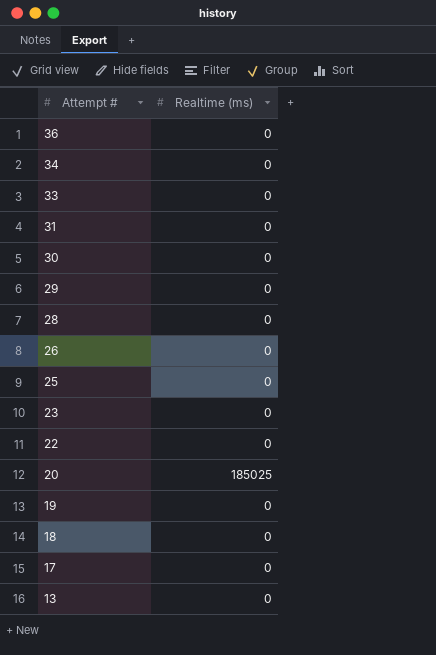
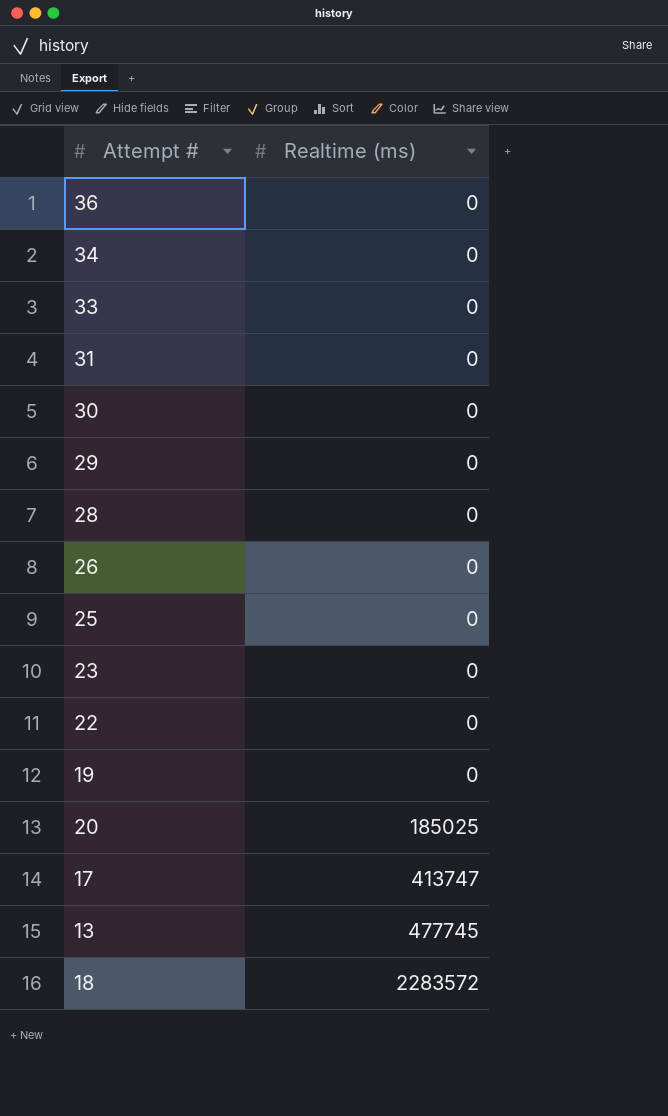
row order: Attempt # descending -> Realtime (ms) ascending
17 | Realtime (ms): 0 -> 413747
13 | Realtime (ms): 0 -> 477745
18 | Realtime (ms): 0 -> 2283572

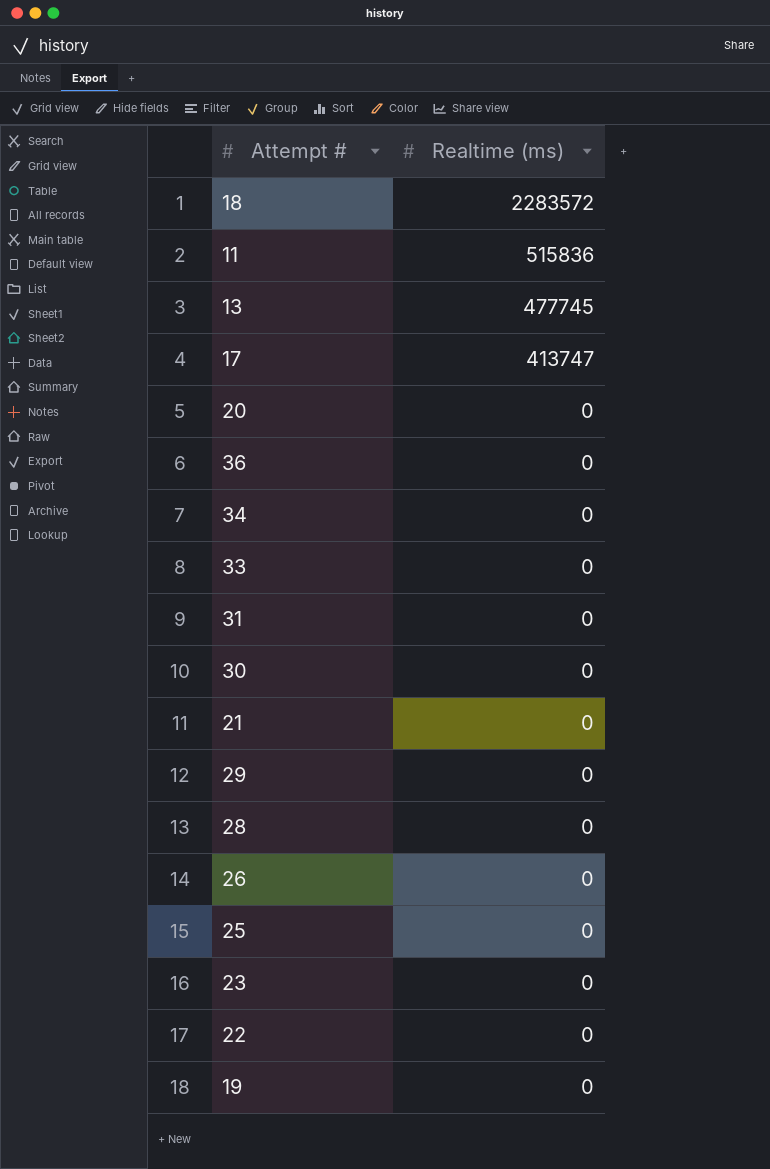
row order: Realtime (ms) ascending -> Realtime (ms) descending
row 11: none -> 515836
20 | Realtime (ms): 185025 -> 0
row 21: none -> 0

